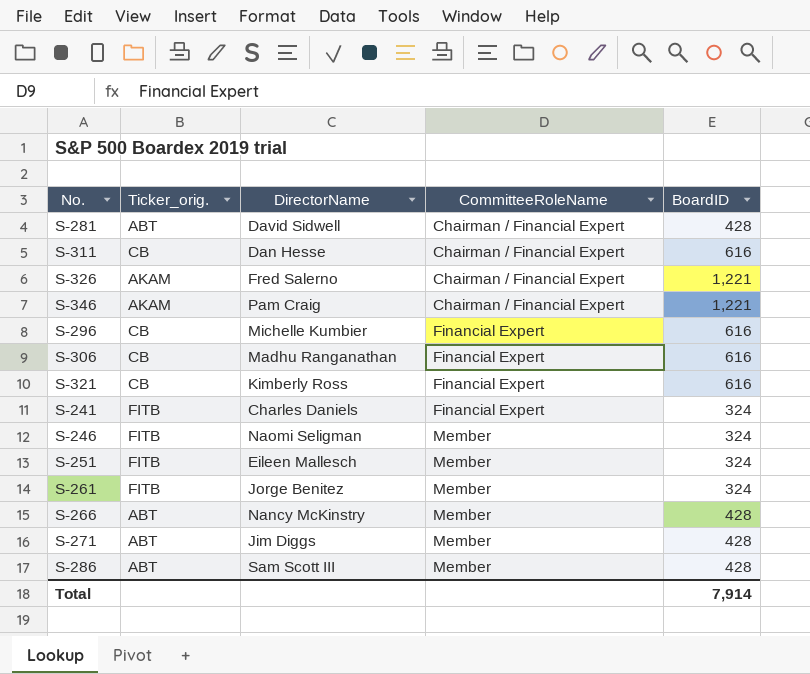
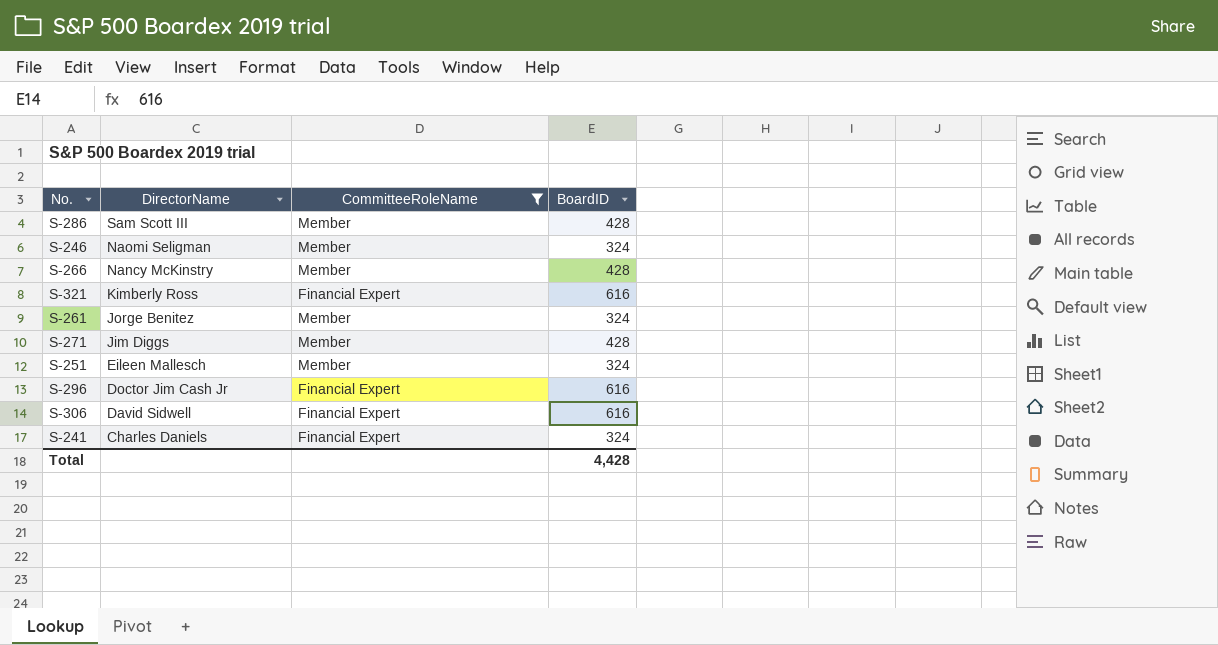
filter: none -> CommitteeRoleName != Chairman / Financial Expert
row order: CommitteeRoleName ascending -> DirectorName descending
column Ticker_orig. | position: 2 -> none
S-296 | DirectorName: Michelle Kumbier -> Doctor Jim Cash Jr
S-306 | DirectorName: Madhu Ranganathan -> David Sidwell
Total | BoardID: 7,914 -> 4,428

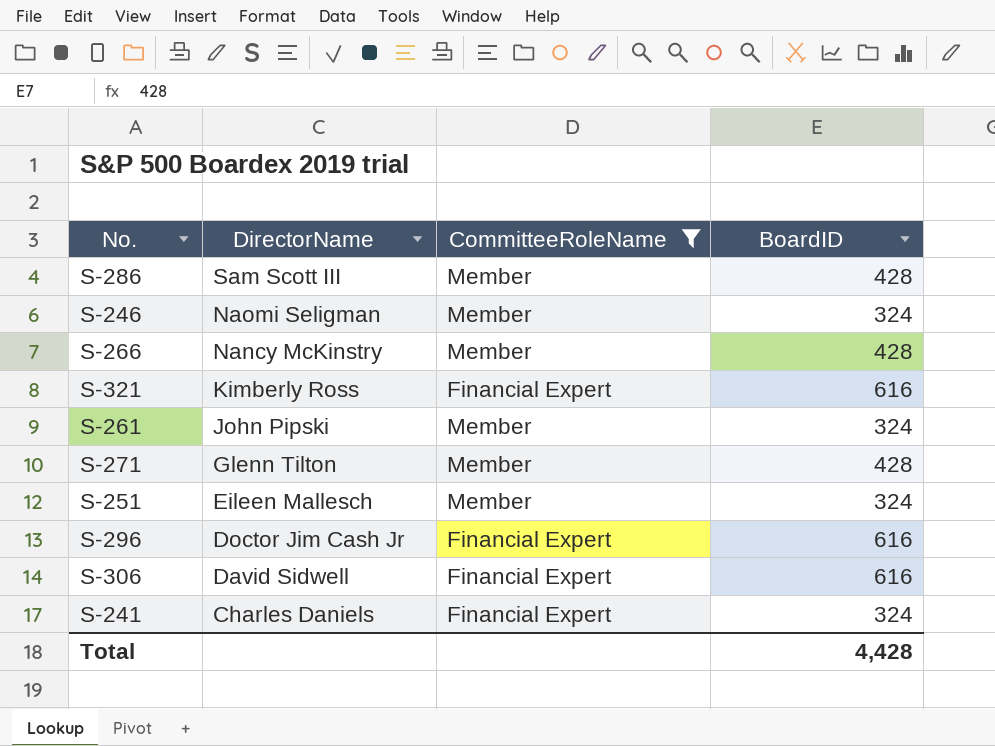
S-261 | DirectorName: Jorge Benitez -> John Pipski
S-271 | DirectorName: Jim Diggs -> Glenn Tilton

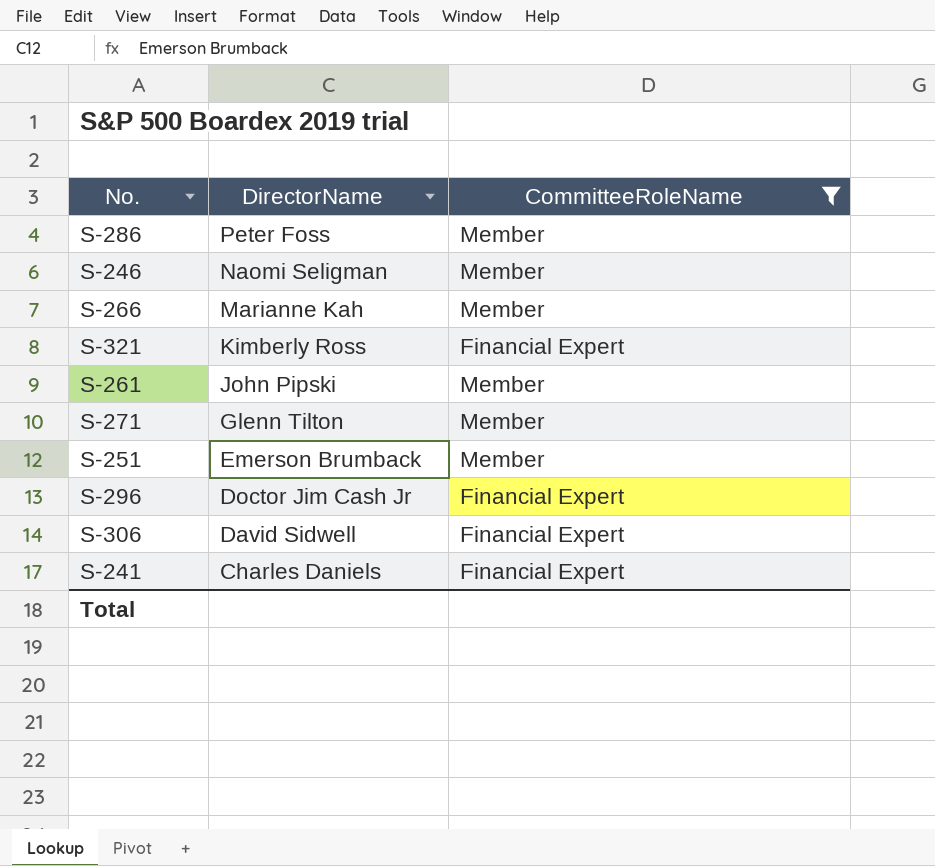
column BoardID | position: 4 -> none
S-286 | DirectorName: Sam Scott III -> Peter Foss
S-266 | DirectorName: Nancy McKinstry -> Marianne Kah
S-251 | DirectorName: Eileen Mallesch -> Emerson Brumback

